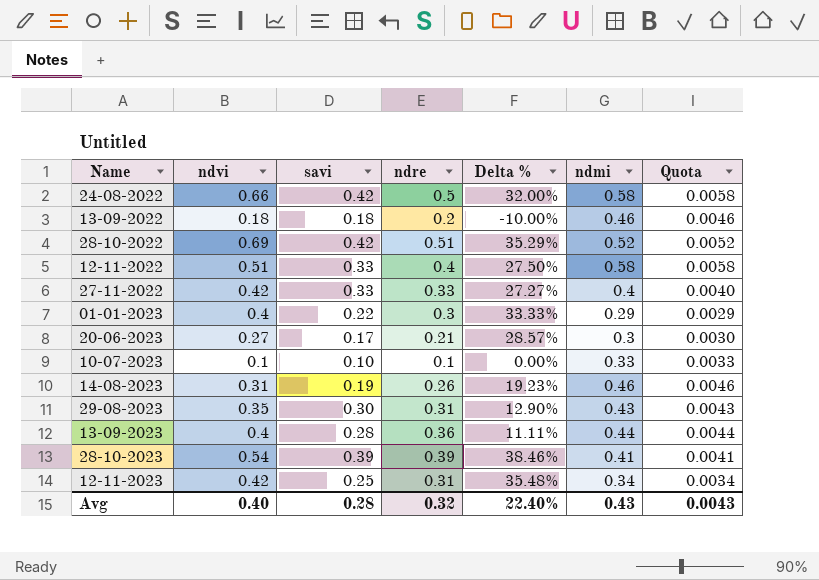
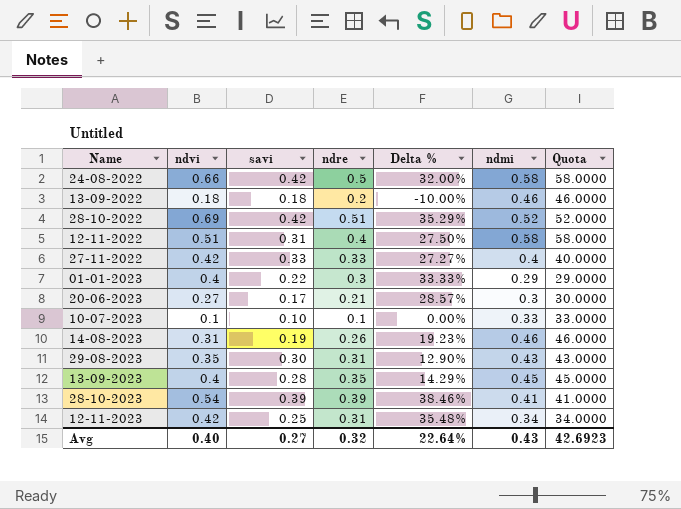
column Quota | formula: [ndmi] * 0.01 -> [ndmi] * 100
12-11-2022 | savi: 0.33 -> 0.31
13-09-2023 | ndre: 0.36 -> 0.35
13-09-2023 | Delta %: 11.11% -> 14.29%
13-09-2023 | ndmi: 0.44 -> 0.45
Avg | savi: 0.28 -> 0.27
Avg | Delta %: 22.40% -> 22.64%
Avg | Quota: 0.0043 -> 42.6923

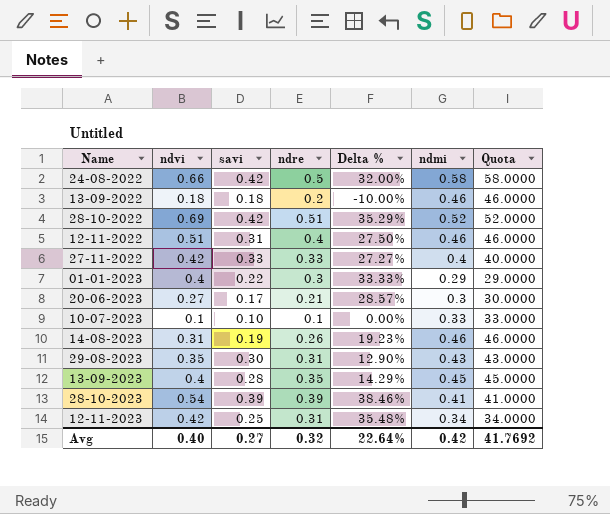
12-11-2022 | ndmi: 0.58 -> 0.46
12-11-2022 | Quota: 58.0000 -> 46.0000
Avg | ndmi: 0.43 -> 0.42
Avg | Quota: 42.6923 -> 41.7692

